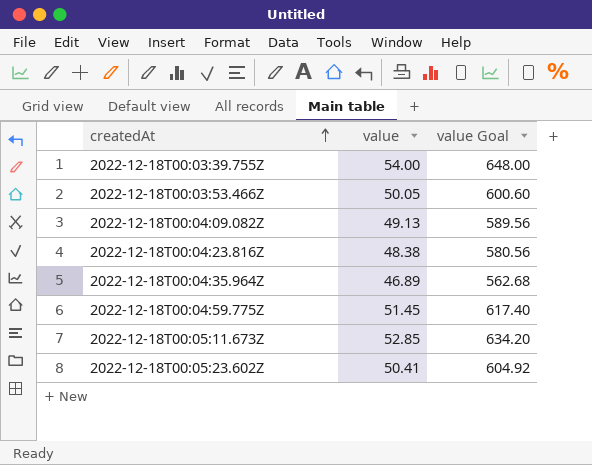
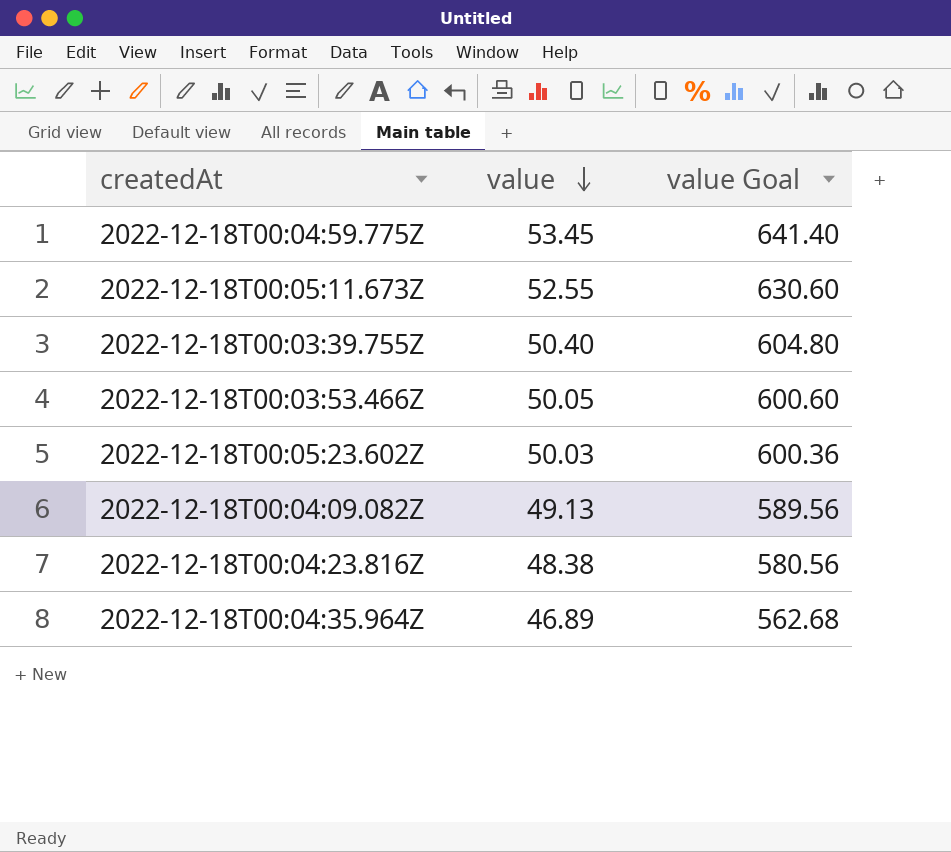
row order: createdAt ascending -> value descending
2022-12-18T00:04:59.775Z | value: 51.45 -> 53.45
2022-12-18T00:04:59.775Z | value Goal: 617.40 -> 641.40
2022-12-18T00:05:11.673Z | value: 52.85 -> 52.55
2022-12-18T00:05:11.673Z | value Goal: 634.20 -> 630.60
2022-12-18T00:03:39.755Z | value: 54.00 -> 50.40
2022-12-18T00:03:39.755Z | value Goal: 648.00 -> 604.80
2022-12-18T00:05:23.602Z | value: 50.41 -> 50.03
2022-12-18T00:05:23.602Z | value Goal: 604.92 -> 600.36

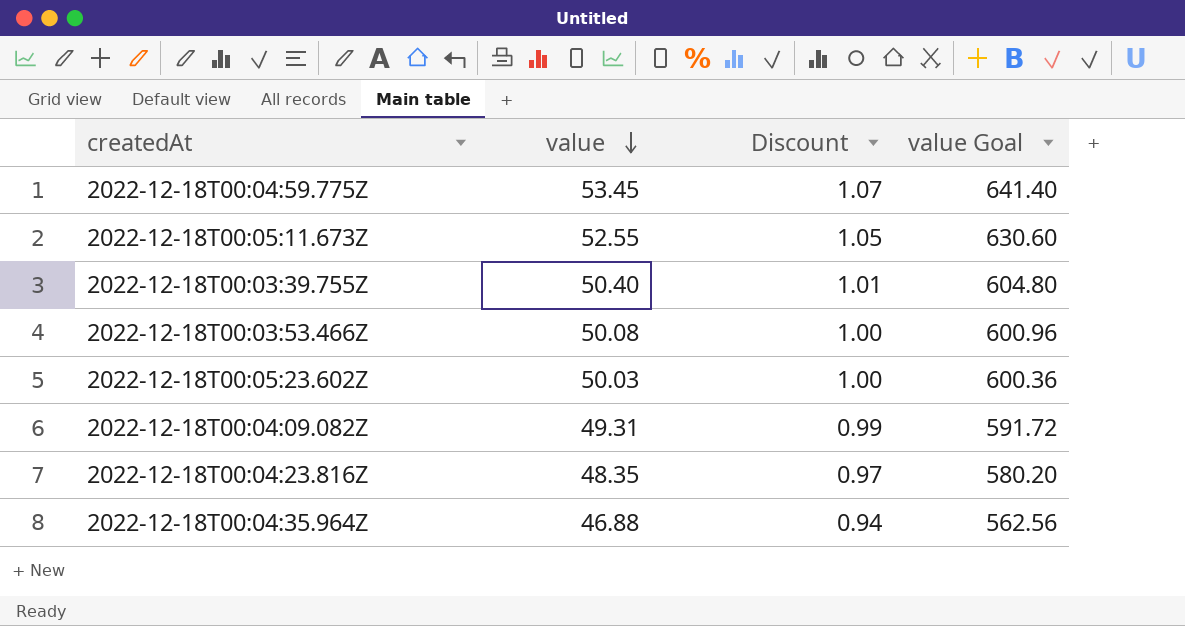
column Discount | formula: none -> [value] * 0.02
2022-12-18T00:03:53.466Z | value: 50.05 -> 50.08
2022-12-18T00:03:53.466Z | value Goal: 600.60 -> 600.96
2022-12-18T00:04:09.082Z | value: 49.13 -> 49.31
2022-12-18T00:04:09.082Z | value Goal: 589.56 -> 591.72
2022-12-18T00:04:23.816Z | value: 48.38 -> 48.35
2022-12-18T00:04:23.816Z | value Goal: 580.56 -> 580.20
2022-12-18T00:04:35.964Z | value: 46.89 -> 46.88
2022-12-18T00:04:35.964Z | value Goal: 562.68 -> 562.56

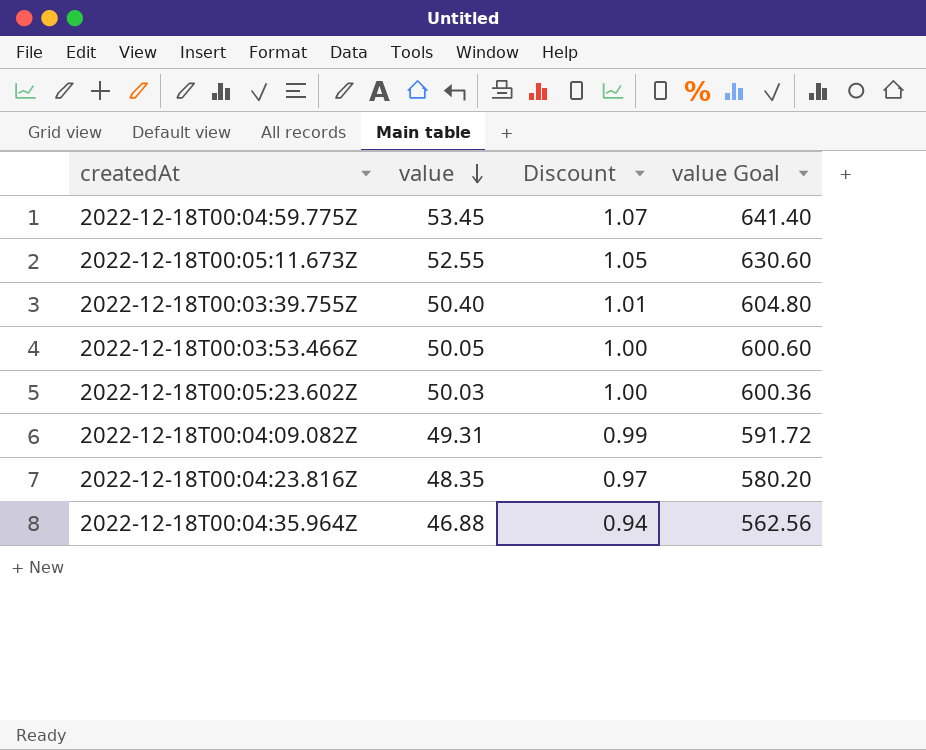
2022-12-18T00:03:53.466Z | value: 50.08 -> 50.05
2022-12-18T00:03:53.466Z | value Goal: 600.96 -> 600.60

